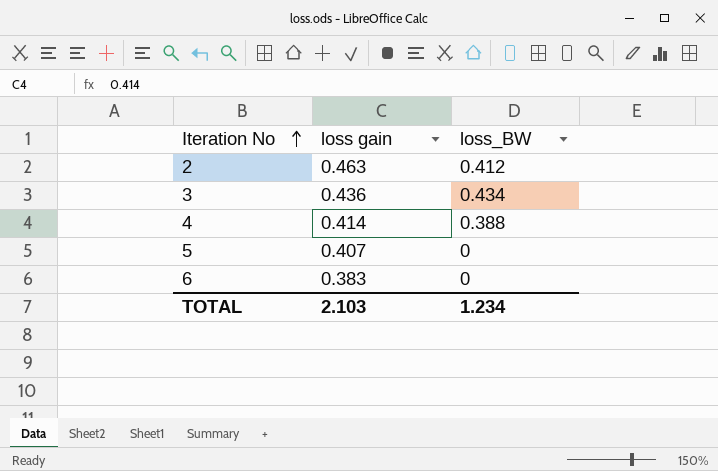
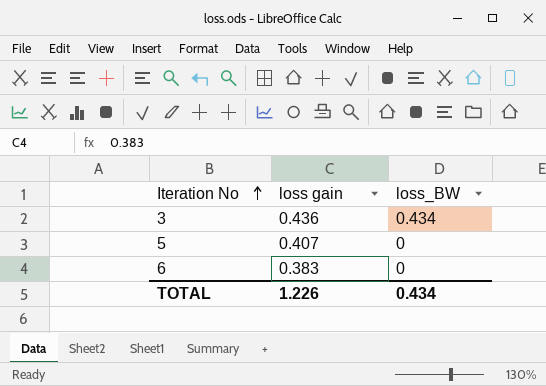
row 2: 0.463 | 0.412 -> none
row 4: 0.414 | 0.388 -> none
TOTAL | loss gain: 2.103 -> 1.226
TOTAL | loss_BW: 1.234 -> 0.434

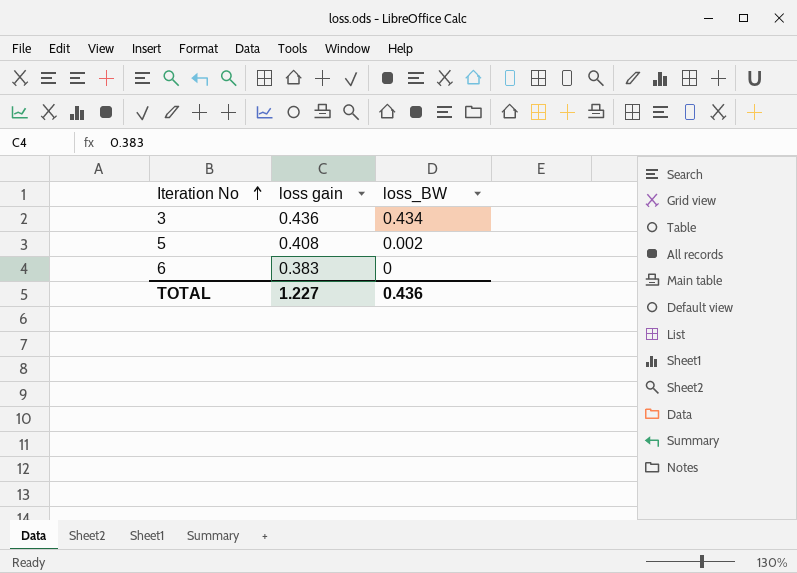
5 | loss gain: 0.407 -> 0.408
5 | loss_BW: 0 -> 0.002
TOTAL | loss gain: 1.226 -> 1.227
TOTAL | loss_BW: 0.434 -> 0.436

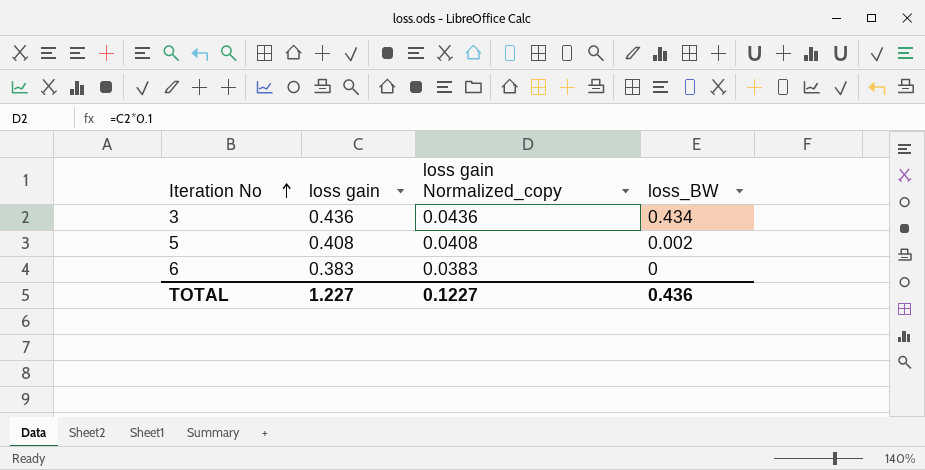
column loss gain Normalized_copy | formula: none -> [loss gain] * 0.1

